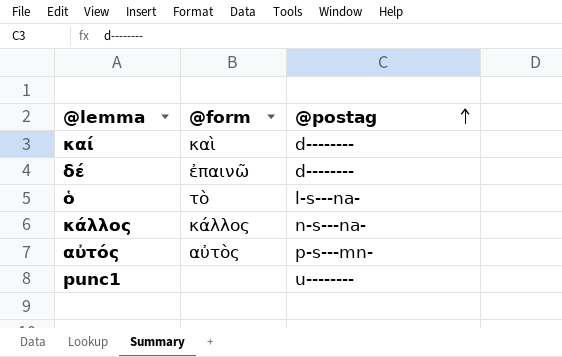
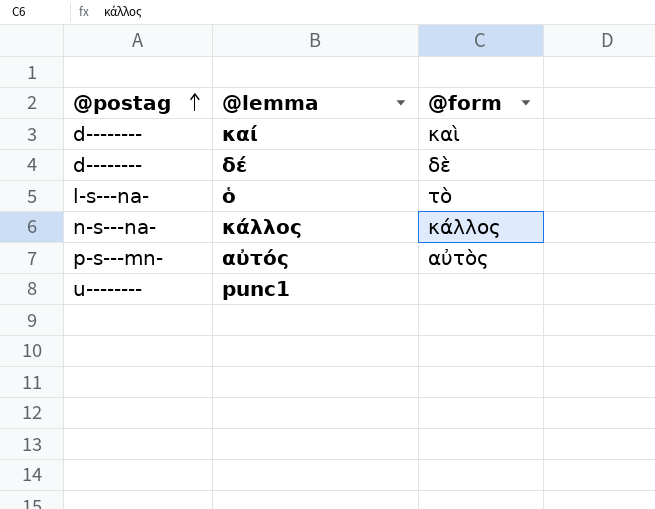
column @postag | position: 3 -> 1
δέ | @form: ἐπαινῶ -> δὲ

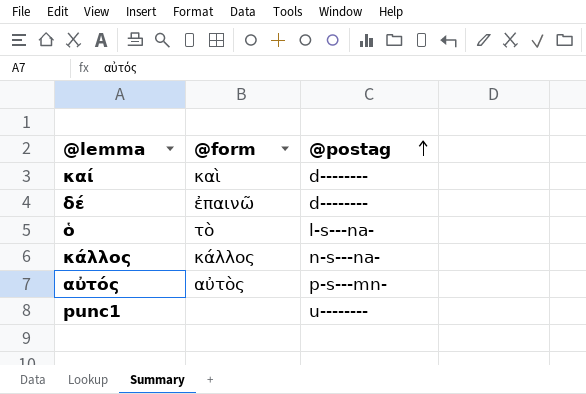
column @postag | position: 1 -> 3
δέ | @form: δὲ -> ἐπαινῶ

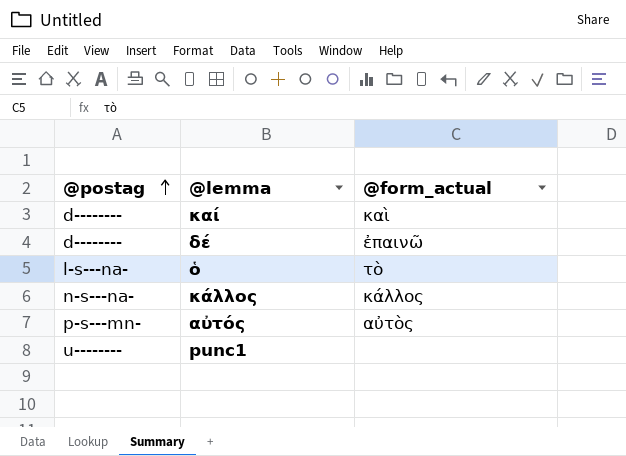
column @postag | position: 3 -> 1
column name: @form -> @form_actual

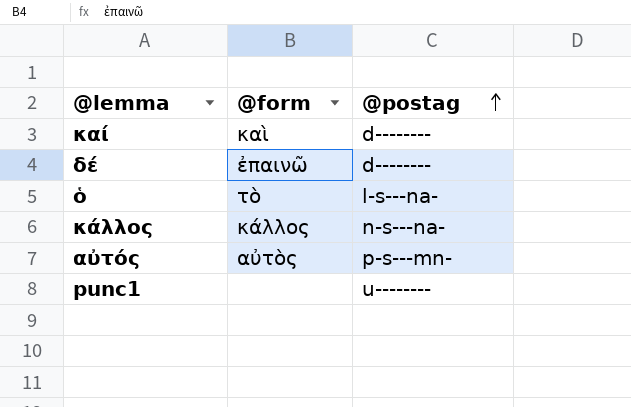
column name: @form_actual -> @form
column @postag | position: 1 -> 3

